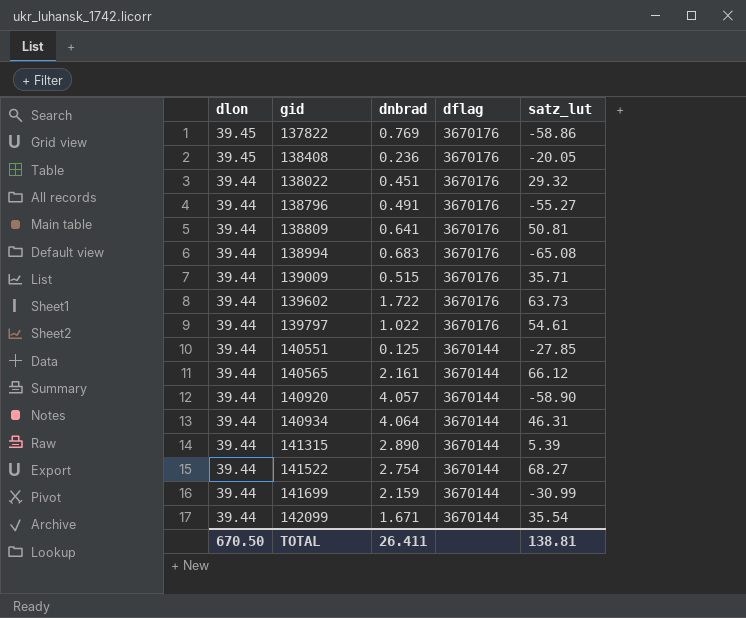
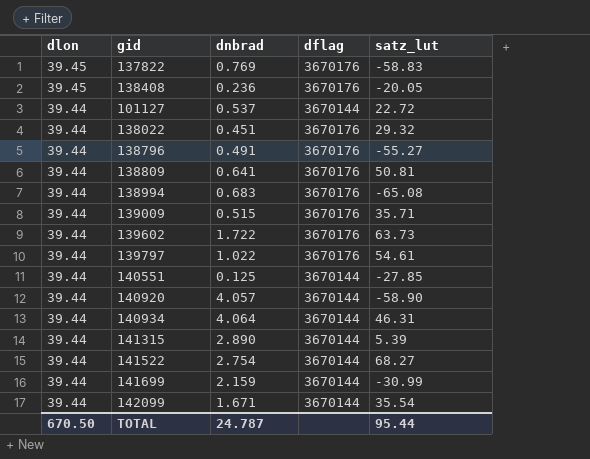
row 140565: 39.44 | 2.161 | 3670144 | 66.12 -> none
137822 | satz_lut: -58.86 -> -58.83
row 101127: none -> 39.44 | 0.537 | 3670144 | 22.72
TOTAL | dnbrad: 26.411 -> 24.787
TOTAL | satz_lut: 138.81 -> 95.44

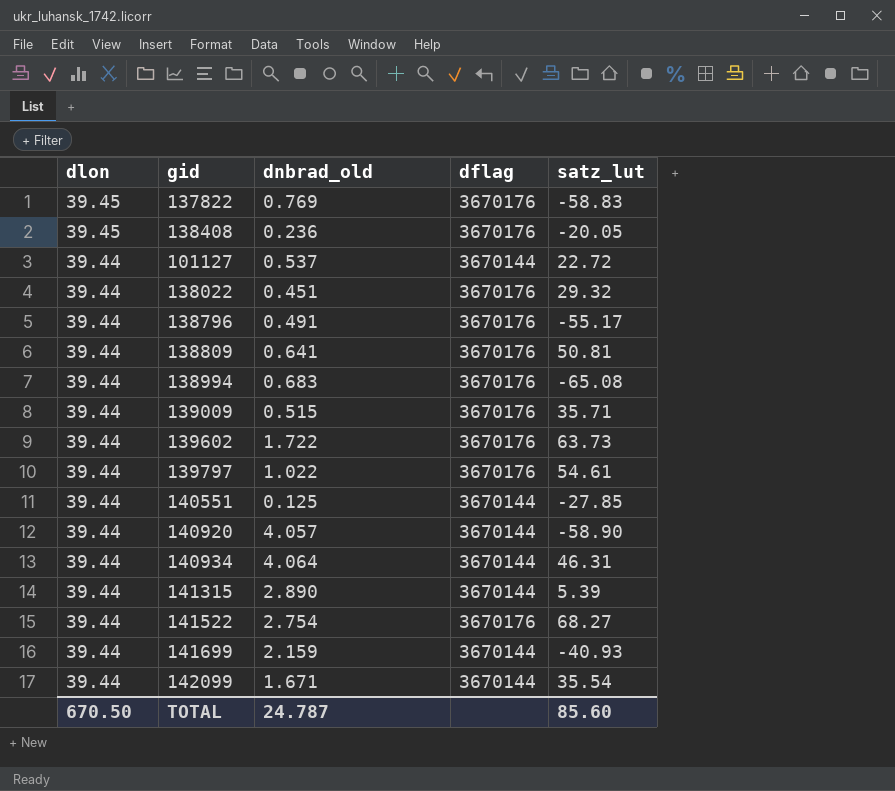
column name: dnbrad -> dnbrad_old
138796 | satz_lut: -55.27 -> -55.17
141522 | dflag: 3670144 -> 3670176
141699 | satz_lut: -30.99 -> -40.93
TOTAL | satz_lut: 95.44 -> 85.60

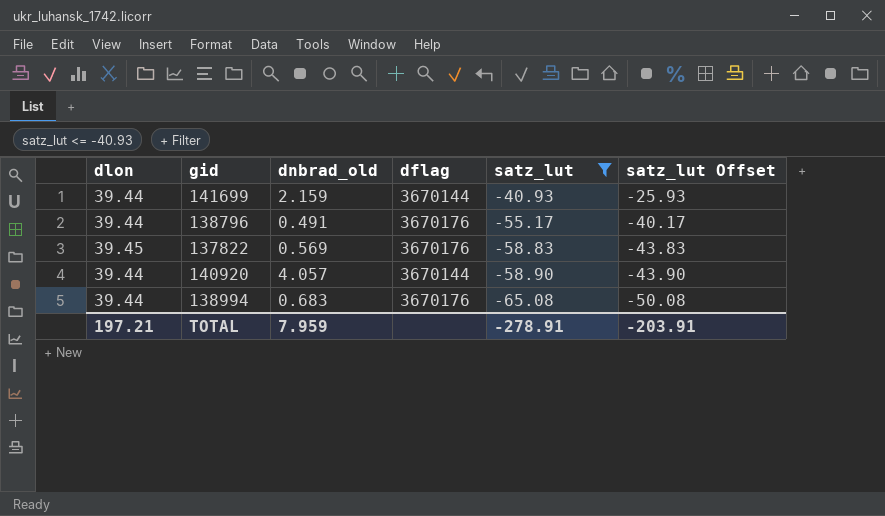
filter: none -> satz_lut <= -40.93
row order: dlon descending -> satz_lut descending
column satz_lut Offset | formula: none -> [satz_lut] + 15
137822 | dnbrad_old: 0.769 -> 0.569
TOTAL | dlon: 670.50 -> 197.21
TOTAL | dnbrad_old: 24.787 -> 7.959
TOTAL | satz_lut: 85.60 -> -278.91

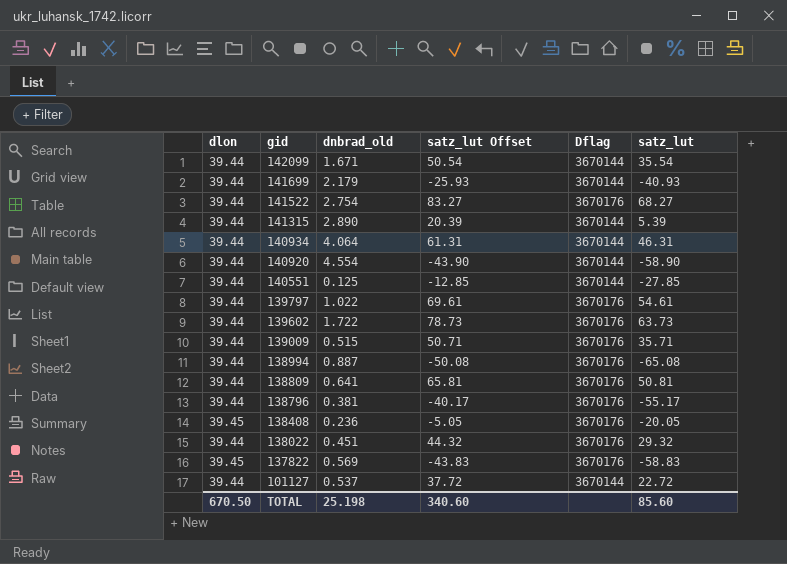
filter: satz_lut <= -40.93 -> none
row order: satz_lut descending -> gid descending
column satz_lut Offset | position: 6 -> 4
column name: dflag -> Dflag
141699 | dnbrad_old: 2.159 -> 2.179
140920 | dnbrad_old: 4.057 -> 4.554
138994 | dnbrad_old: 0.683 -> 0.887
138796 | dnbrad_old: 0.491 -> 0.381
TOTAL | dlon: 197.21 -> 670.50
TOTAL | dnbrad_old: 7.959 -> 25.198
TOTAL | satz_lut Offset: -203.91 -> 340.60
TOTAL | satz_lut: -278.91 -> 85.60

